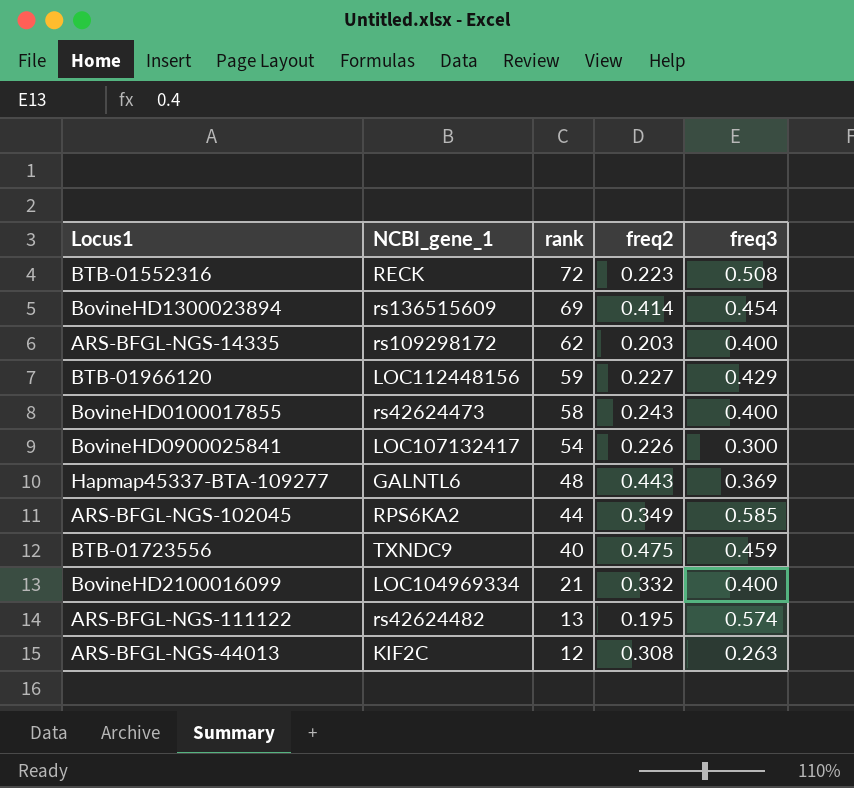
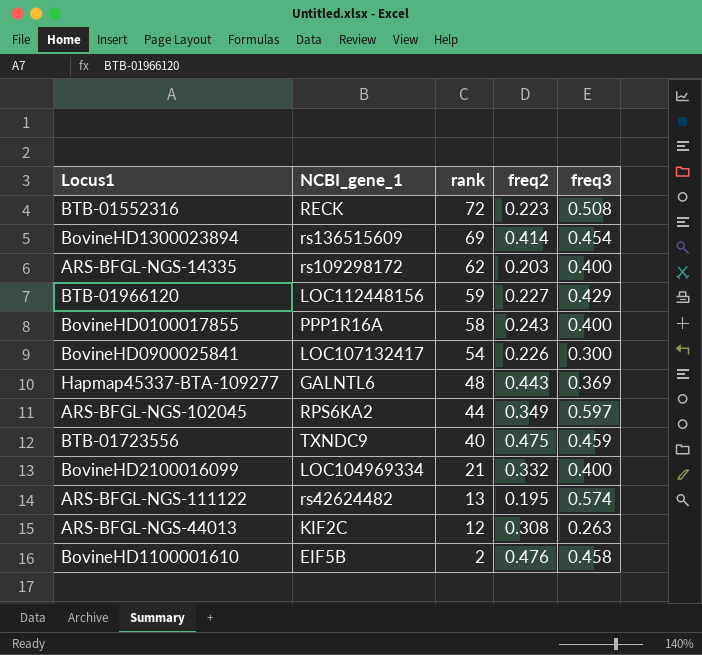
BovineHD0100017855 | NCBI_gene_1: rs42624473 -> PPP1R16A
ARS-BFGL-NGS-102045 | freq3: 0.585 -> 0.597
row BovineHD1100001610: none -> EIF5B | 2 | 0.476 | 0.458

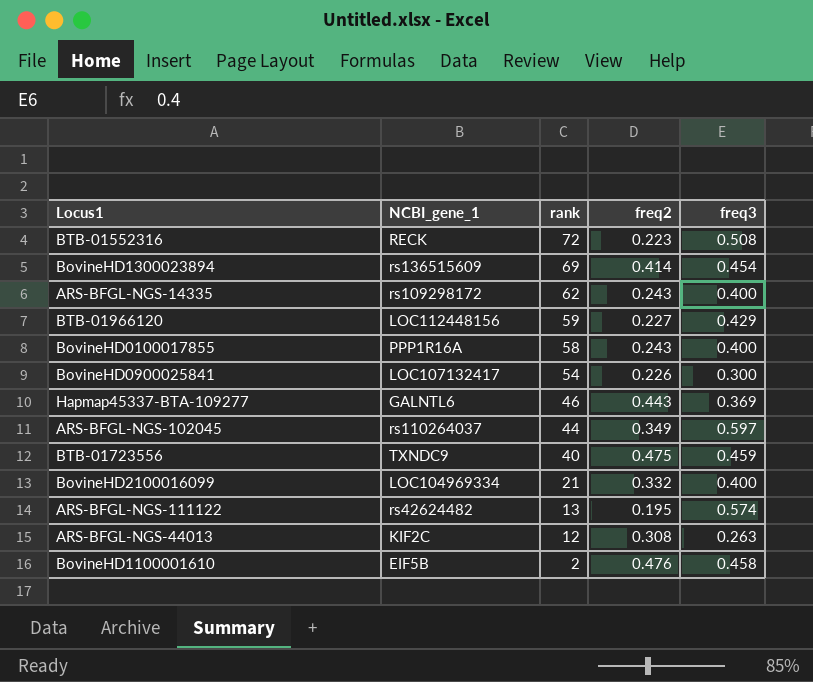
ARS-BFGL-NGS-14335 | freq2: 0.203 -> 0.243
Hapmap45337-BTA-109277 | rank: 48 -> 46
ARS-BFGL-NGS-102045 | NCBI_gene_1: RPS6KA2 -> rs110264037

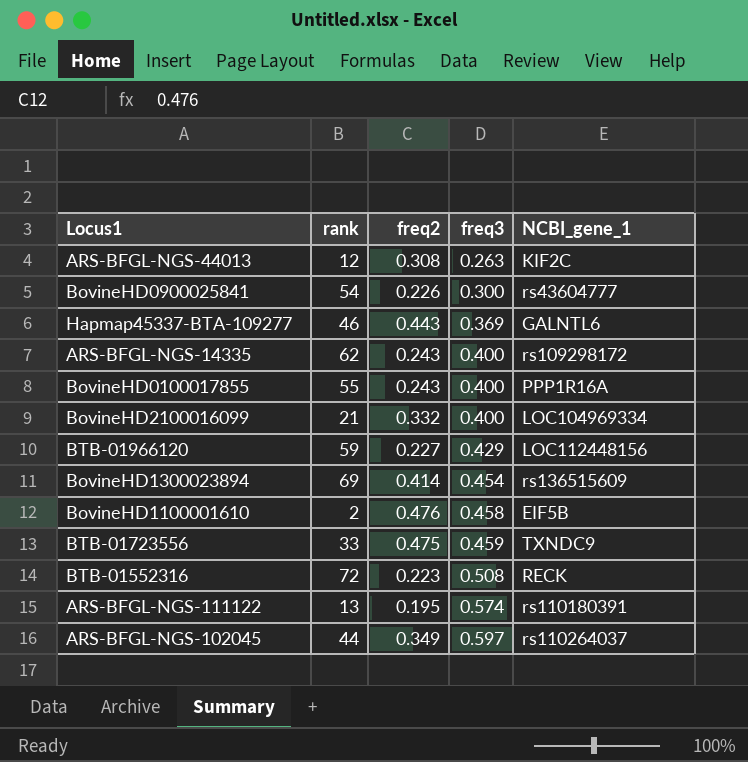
row order: rank descending -> freq3 ascending
column NCBI_gene_1 | position: 2 -> 5
BovineHD0900025841 | NCBI_gene_1: LOC107132417 -> rs43604777
BovineHD0100017855 | rank: 58 -> 55
BTB-01723556 | rank: 40 -> 33
ARS-BFGL-NGS-111122 | NCBI_gene_1: rs42624482 -> rs110180391

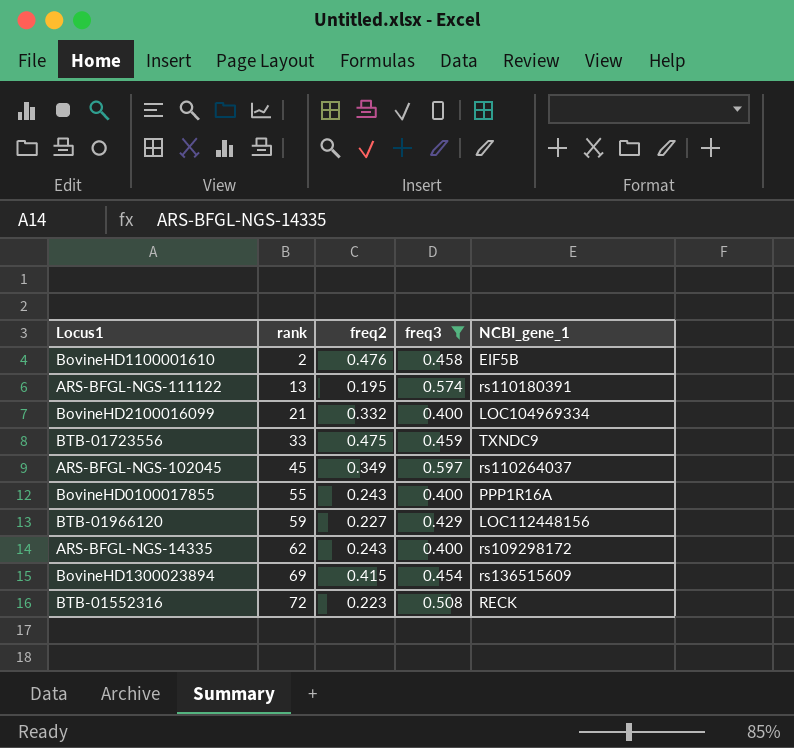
filter: none -> freq3 >= 0.400
row order: freq3 ascending -> rank ascending
ARS-BFGL-NGS-102045 | rank: 44 -> 45
BovineHD1300023894 | freq2: 0.414 -> 0.415

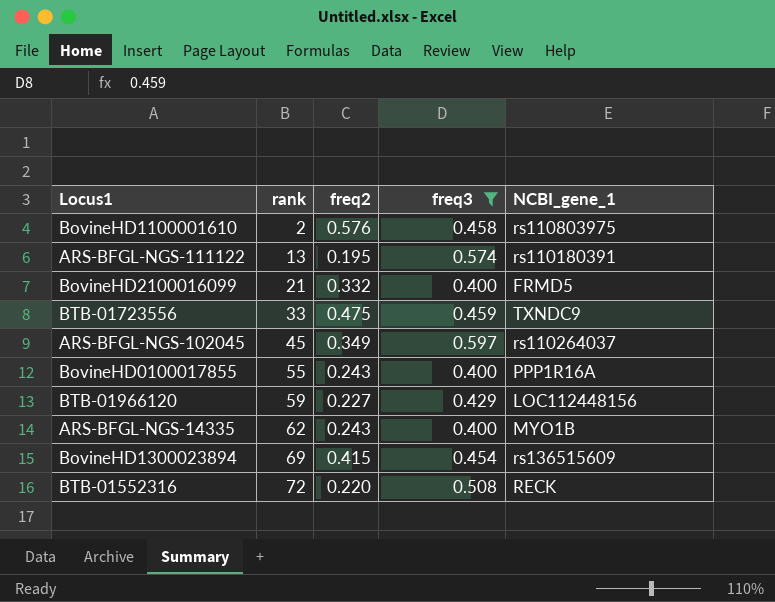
BovineHD1100001610 | freq2: 0.476 -> 0.576
BovineHD1100001610 | NCBI_gene_1: EIF5B -> rs110803975
BovineHD2100016099 | NCBI_gene_1: LOC104969334 -> FRMD5
ARS-BFGL-NGS-14335 | NCBI_gene_1: rs109298172 -> MYO1B
BTB-01552316 | freq2: 0.223 -> 0.220

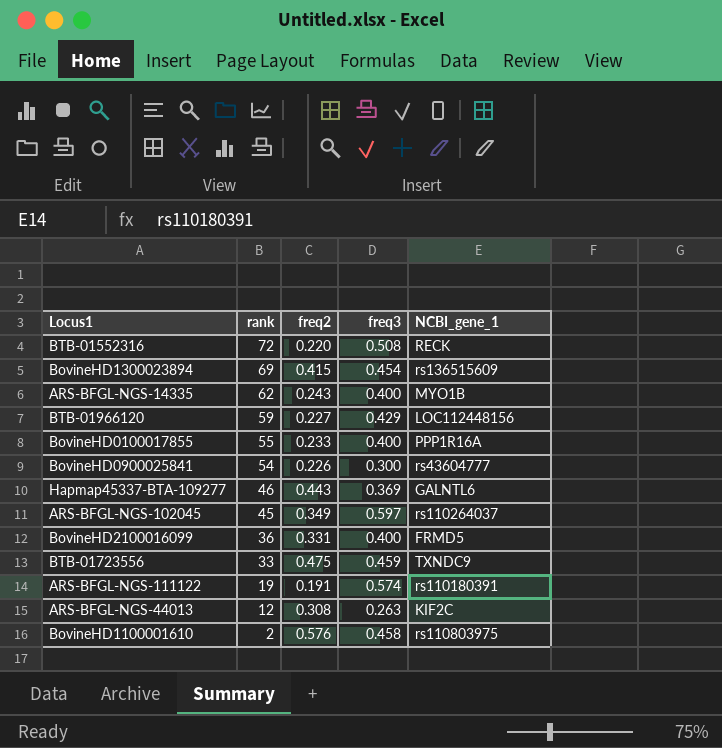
filter: freq3 >= 0.400 -> none
row order: rank ascending -> rank descending
BovineHD0100017855 | freq2: 0.243 -> 0.233
BovineHD2100016099 | rank: 21 -> 36
BovineHD2100016099 | freq2: 0.332 -> 0.331
ARS-BFGL-NGS-111122 | rank: 13 -> 19
ARS-BFGL-NGS-111122 | freq2: 0.195 -> 0.191

